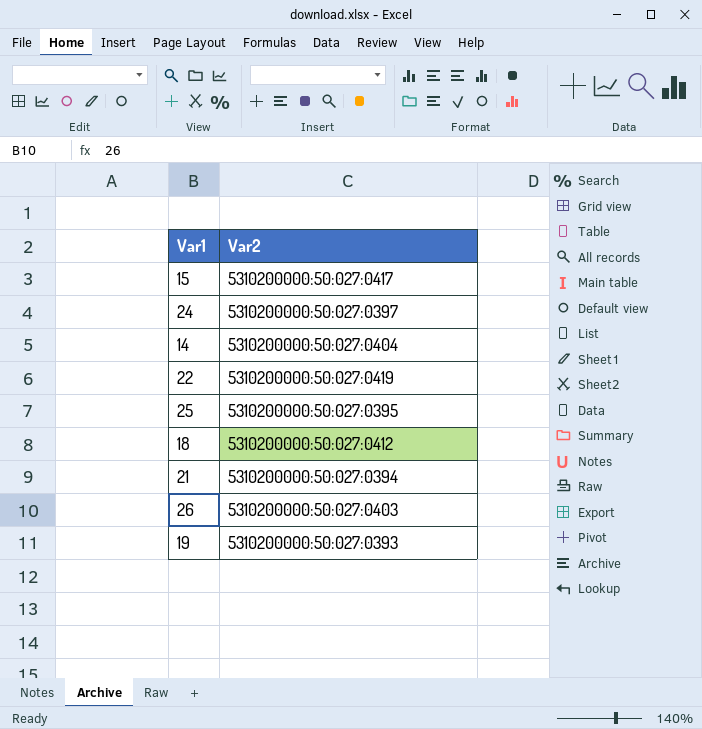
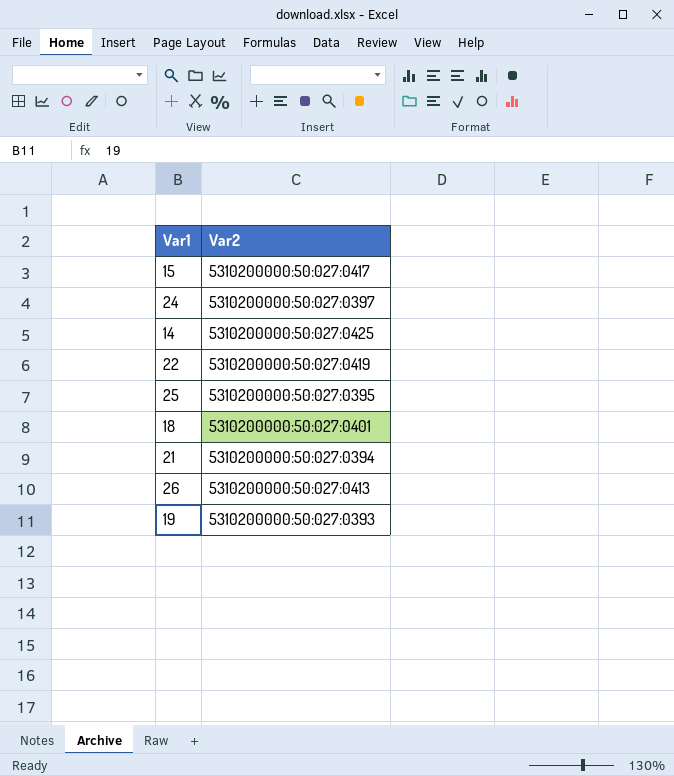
14 | Var2: 5310200000:50:027:0404 -> 5310200000:50:027:0425
18 | Var2: 5310200000:50:027:0412 -> 5310200000:50:027:0401
26 | Var2: 5310200000:50:027:0403 -> 5310200000:50:027:0413

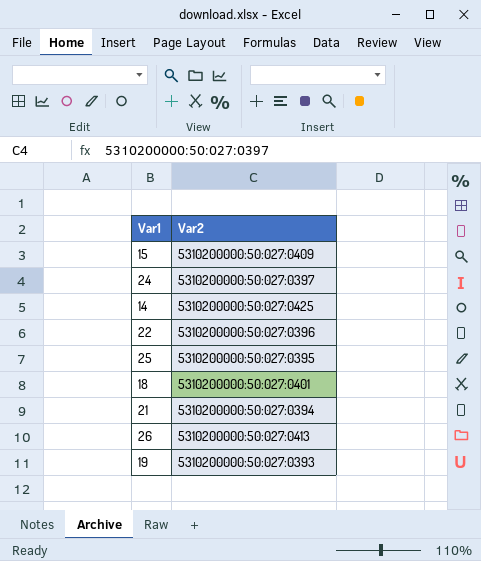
15 | Var2: 5310200000:50:027:0417 -> 5310200000:50:027:0409
22 | Var2: 5310200000:50:027:0419 -> 5310200000:50:027:0396

